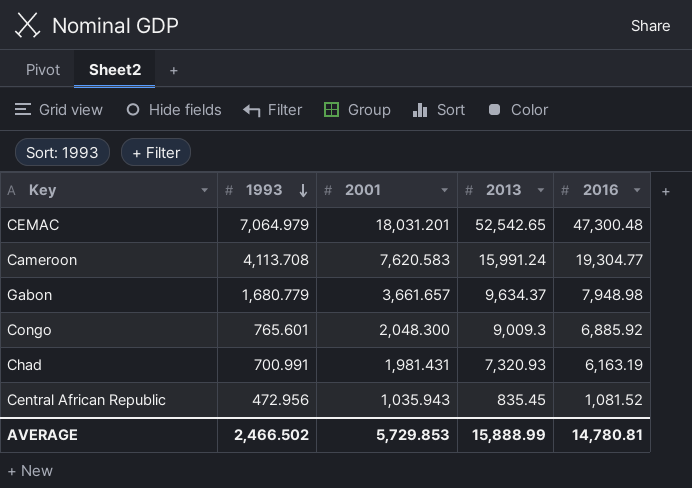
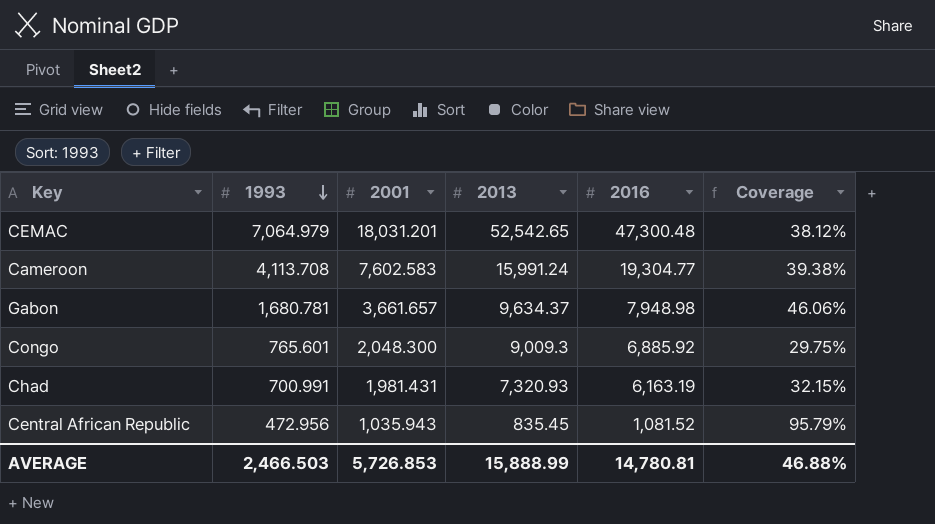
column Coverage | formula: none -> [2001] / [2016]
Cameroon | 2001: 7,620.583 -> 7,602.583
Gabon | 1993: 1,680.779 -> 1,680.781
AVERAGE | 1993: 2,466.502 -> 2,466.503
AVERAGE | 2001: 5,729.853 -> 5,726.853

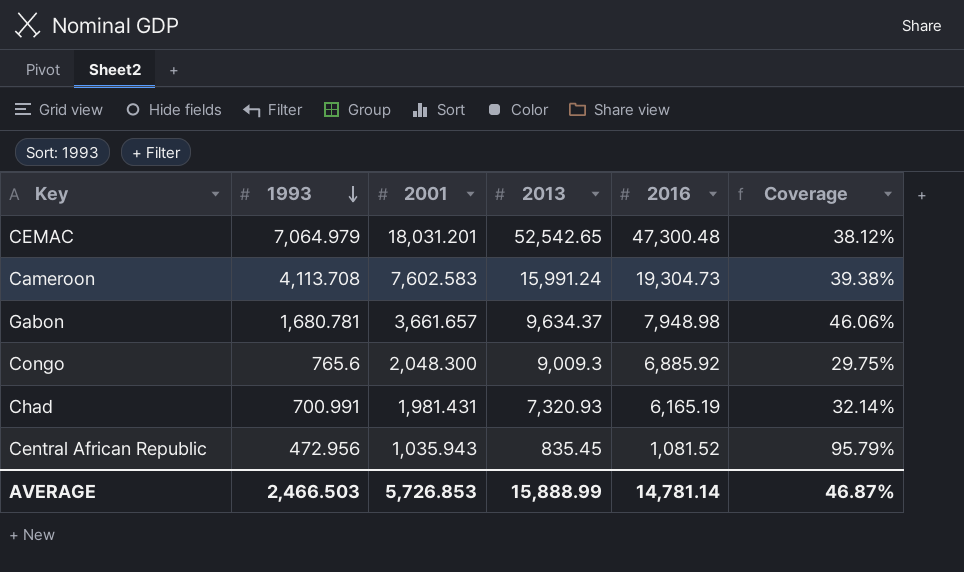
Cameroon | 2016: 19,304.77 -> 19,304.73
Congo | 1993: 765.601 -> 765.6
Chad | 2016: 6,163.19 -> 6,165.19
Chad | Coverage: 32.15% -> 32.14%
AVERAGE | 2016: 14,780.81 -> 14,781.14
AVERAGE | Coverage: 46.88% -> 46.87%

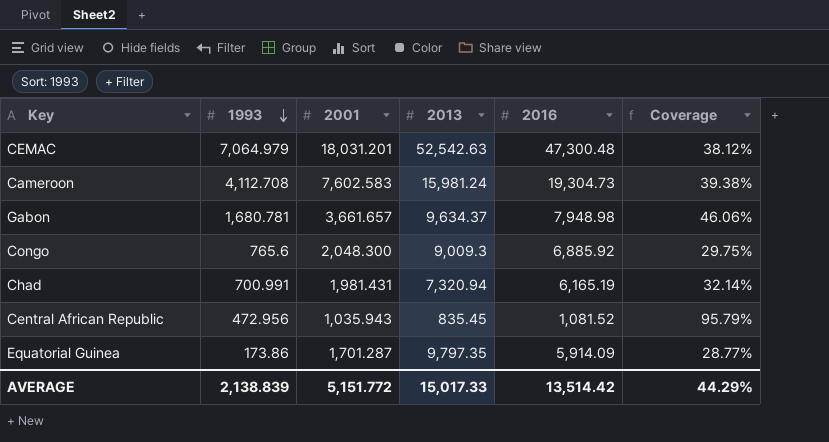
CEMAC | 2013: 52,542.65 -> 52,542.63
Cameroon | 1993: 4,113.708 -> 4,112.708
Cameroon | 2013: 15,991.24 -> 15,981.24
Chad | 2013: 7,320.93 -> 7,320.94
row Equatorial Guinea: none -> 173.86 | 1,701.287 | 9,797.35 | 5,914.09 | 28.77%
AVERAGE | 1993: 2,466.503 -> 2,138.839
AVERAGE | 2001: 5,726.853 -> 5,151.772
AVERAGE | 2013: 15,888.99 -> 15,017.33
AVERAGE | 2016: 14,781.14 -> 13,514.42
AVERAGE | Coverage: 46.87% -> 44.29%

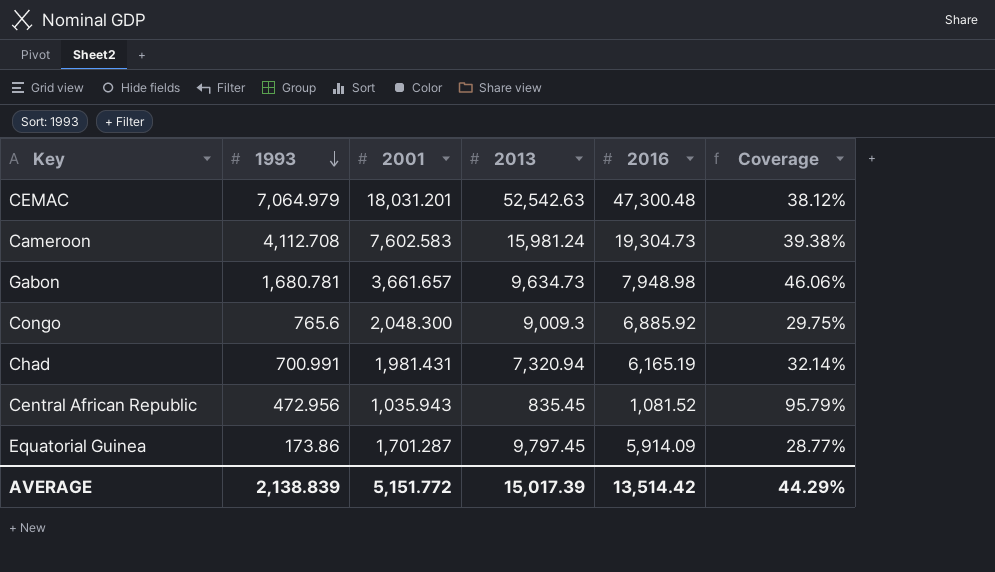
Gabon | 2013: 9,634.37 -> 9,634.73
Equatorial Guinea | 2013: 9,797.35 -> 9,797.45
AVERAGE | 2013: 15,017.33 -> 15,017.39

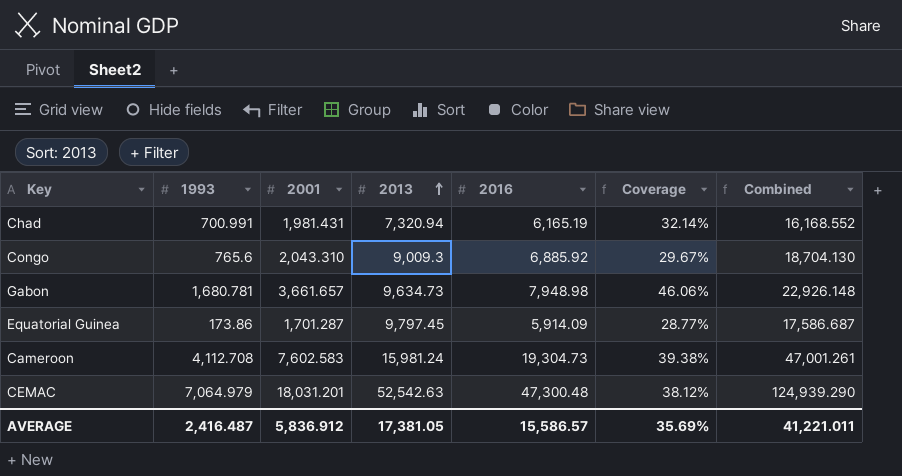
row order: 1993 descending -> 2013 ascending
column Combined | formula: none -> [1993] + [2001] + [2013] + [2016]
row Central African Republic: 472.956 | 1,035.943 | 835.45 | 1,081.52 | 95.79% -> none
Congo | 2001: 2,048.300 -> 2,043.310
Congo | Coverage: 29.75% -> 29.67%
AVERAGE | 1993: 2,138.839 -> 2,416.487
AVERAGE | 2001: 5,151.772 -> 5,836.912
AVERAGE | 2013: 15,017.39 -> 17,381.05
AVERAGE | 2016: 13,514.42 -> 15,586.57
AVERAGE | Coverage: 44.29% -> 35.69%

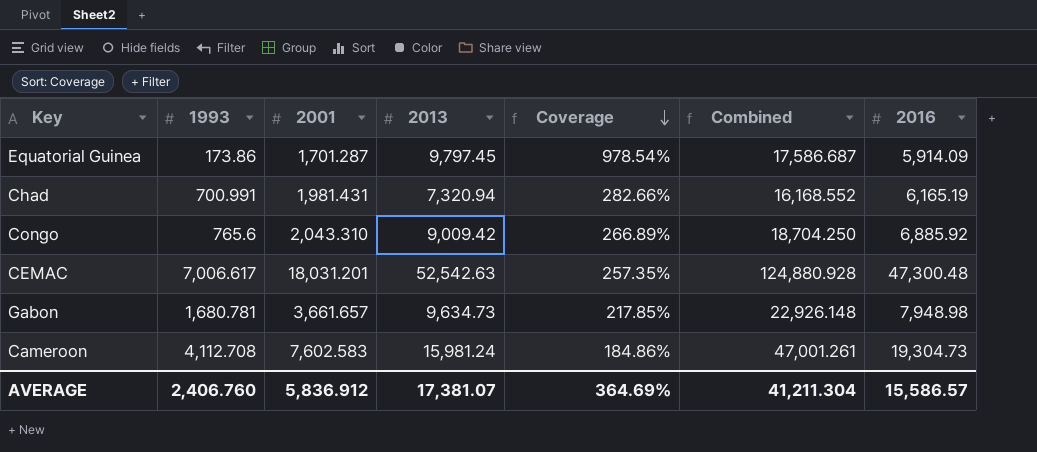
row order: 2013 ascending -> Coverage descending
column Coverage | formula: [2001] / [2016] -> [2001] / [1993]
column 2016 | position: 5 -> 7
Congo | 2013: 9,009.3 -> 9,009.42
Congo | Combined: 18,704.130 -> 18,704.250
CEMAC | 1993: 7,064.979 -> 7,006.617
CEMAC | Combined: 124,939.290 -> 124,880.928
AVERAGE | 1993: 2,416.487 -> 2,406.760
AVERAGE | 2013: 17,381.05 -> 17,381.07
AVERAGE | Coverage: 35.69% -> 364.69%
AVERAGE | Combined: 41,221.011 -> 41,211.304

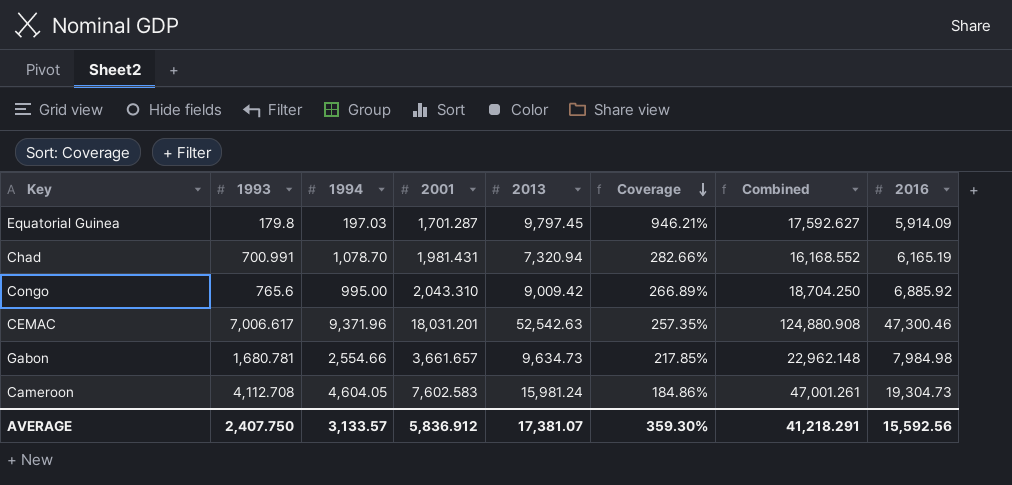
column 1994 | position: none -> 3
Equatorial Guinea | 1993: 173.86 -> 179.8
Equatorial Guinea | Coverage: 978.54% -> 946.21%
Equatorial Guinea | Combined: 17,586.687 -> 17,592.627
CEMAC | Combined: 124,880.928 -> 124,880.908
CEMAC | 2016: 47,300.48 -> 47,300.46
Gabon | Combined: 22,926.148 -> 22,962.148
Gabon | 2016: 7,948.98 -> 7,984.98
AVERAGE | 1993: 2,406.760 -> 2,407.750
AVERAGE | Coverage: 364.69% -> 359.30%
AVERAGE | Combined: 41,211.304 -> 41,218.291
AVERAGE | 2016: 15,586.57 -> 15,592.56

